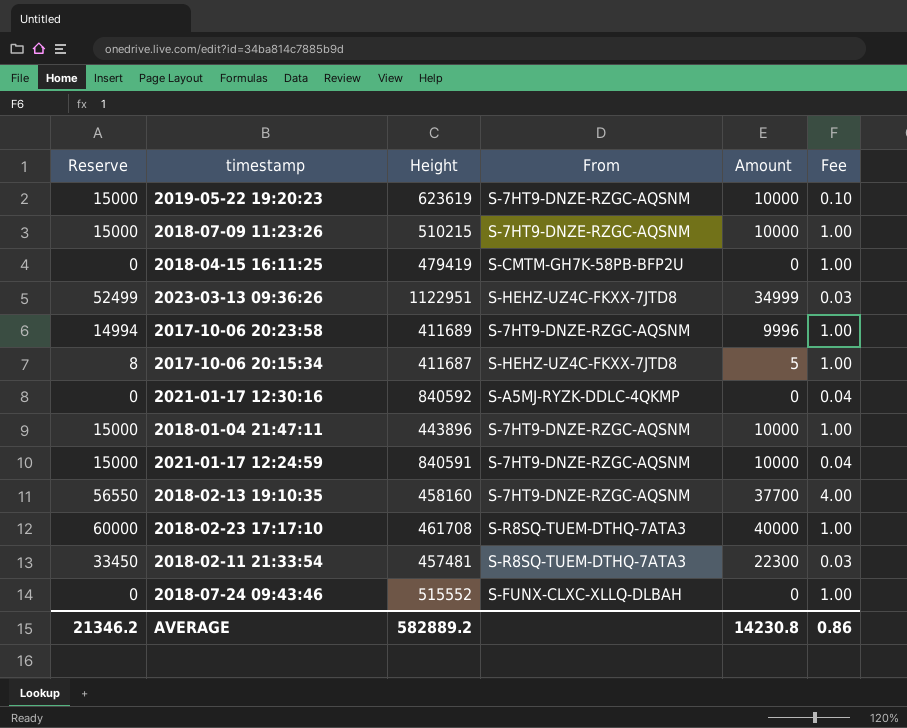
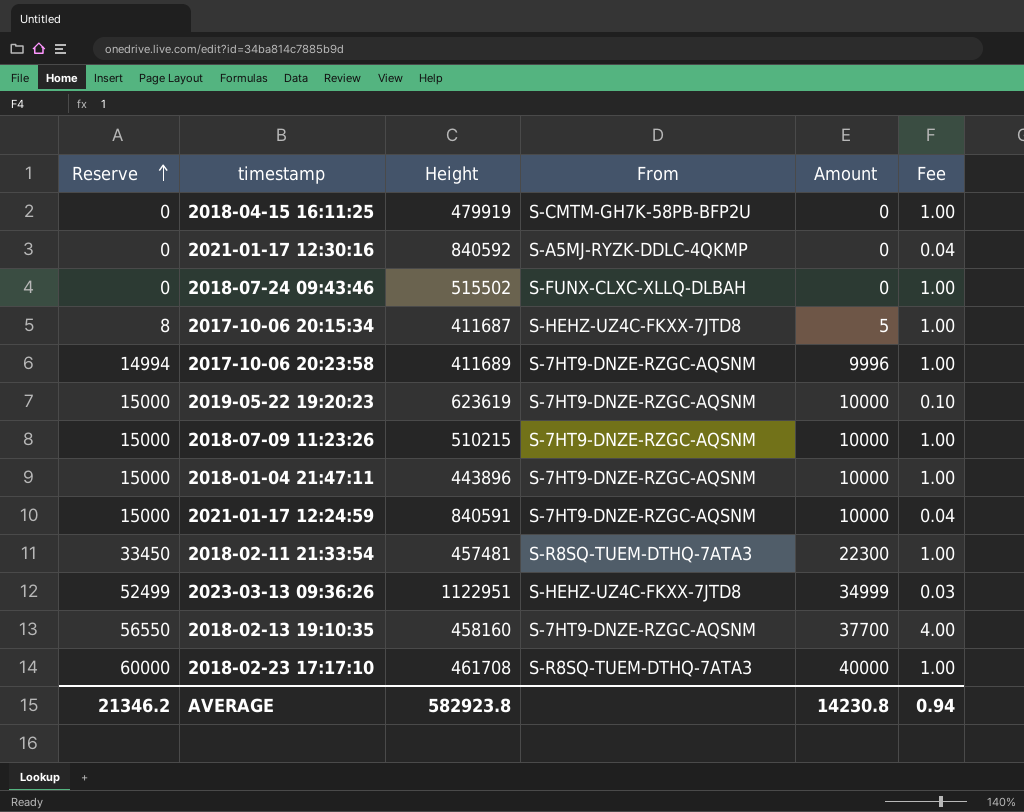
row order: none -> Reserve ascending
2018-04-15 16:11:25 | Height: 479419 -> 479919
2018-07-24 09:43:46 | Height: 515552 -> 515502
2018-02-11 21:33:54 | Fee: 0.03 -> 1.00
AVERAGE | Height: 582889.2 -> 582923.8
AVERAGE | Fee: 0.86 -> 0.94

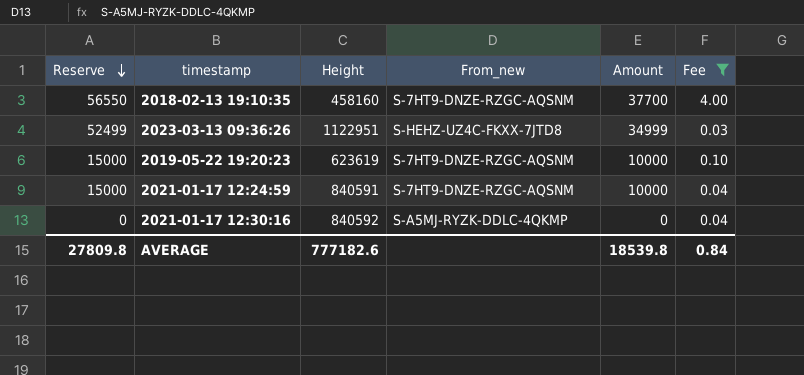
filter: none -> Fee != 1.00
row order: Reserve ascending -> Reserve descending
column name: From -> From_new
AVERAGE | Reserve: 21346.2 -> 27809.8
AVERAGE | Height: 582923.8 -> 777182.6
AVERAGE | Amount: 14230.8 -> 18539.8
AVERAGE | Fee: 0.94 -> 0.84

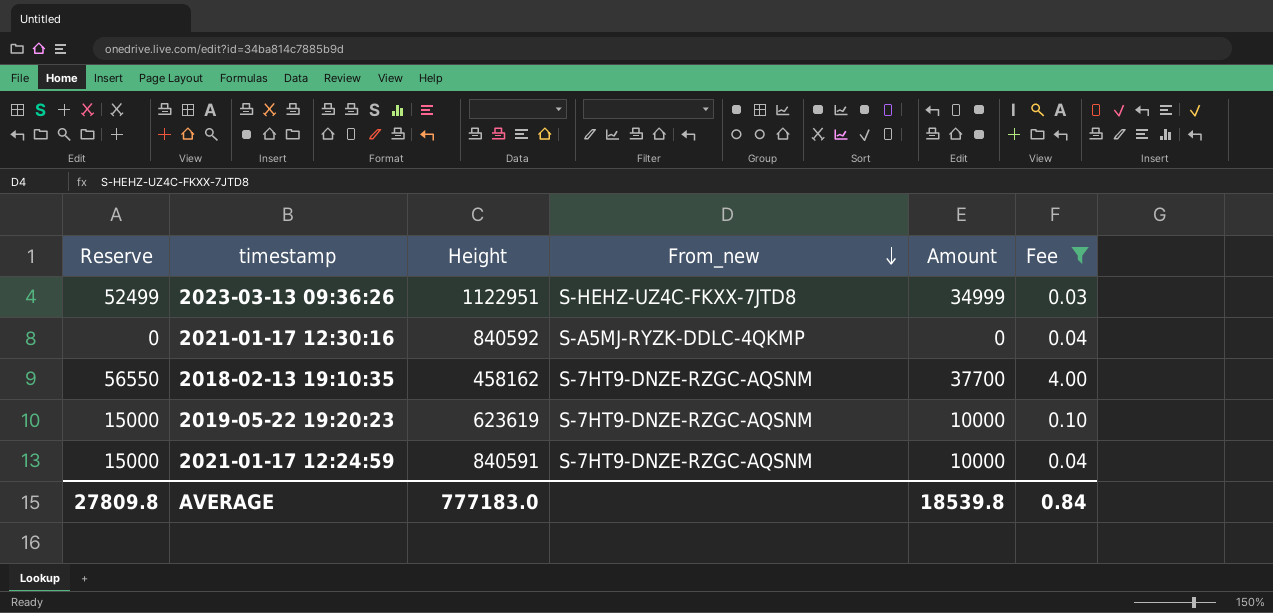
row order: Reserve descending -> From_new descending
2018-02-13 19:10:35 | Height: 458160 -> 458162
AVERAGE | Height: 777182.6 -> 777183.0

